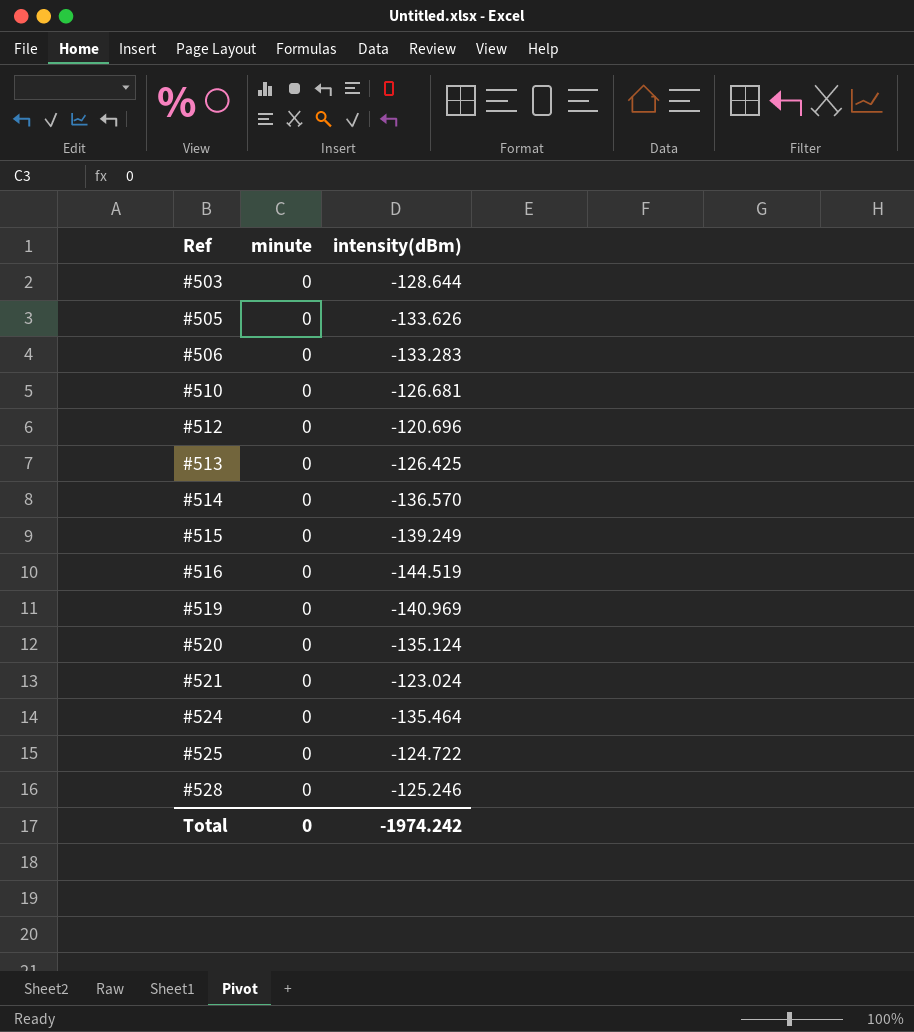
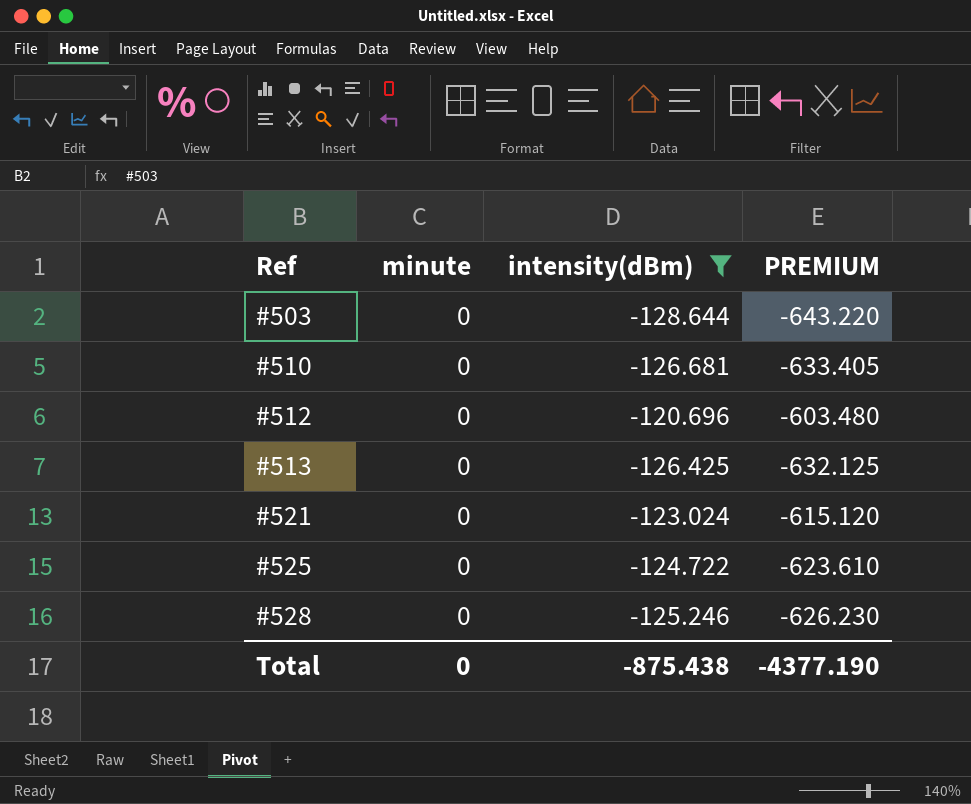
filter: none -> intensity(dBm) >= -128.644
column PREMIUM | formula: none -> [intensity(dBm)] * 5
Total | intensity(dBm): -1974.242 -> -875.438

